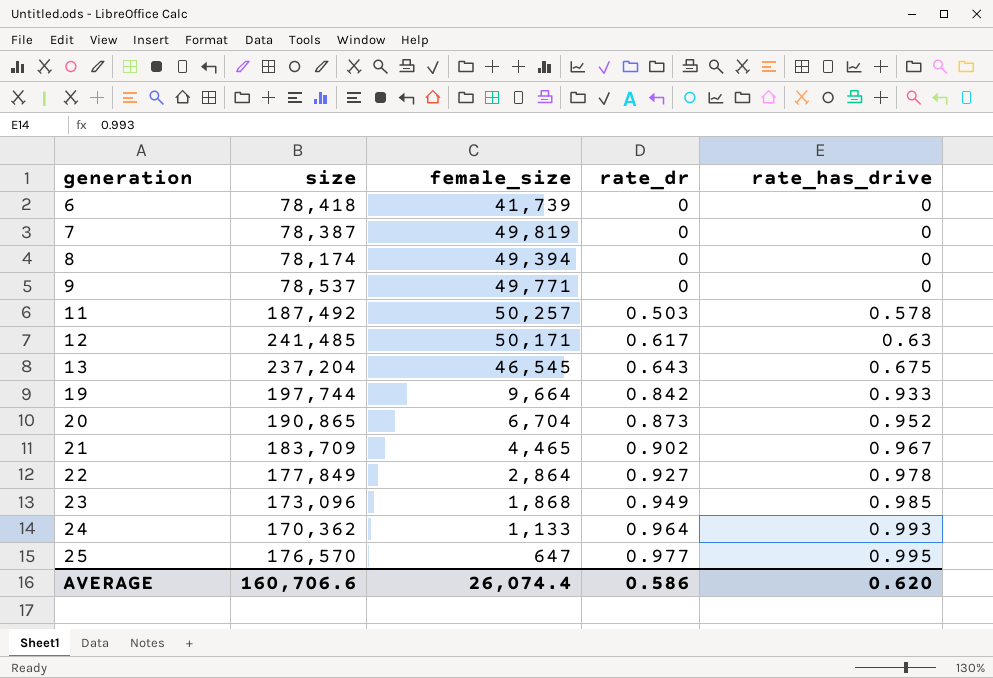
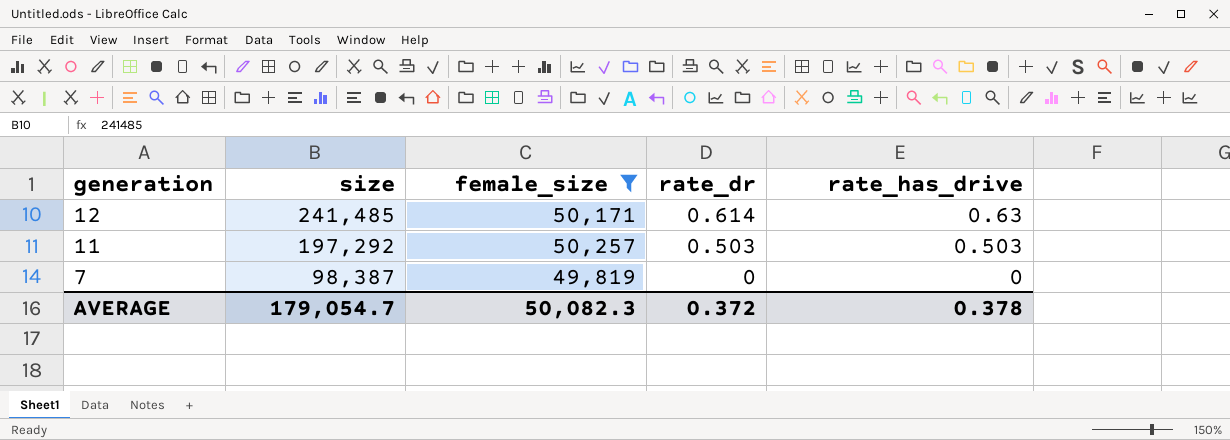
filter: none -> female_size >= 49,819
row order: generation ascending -> generation descending
12 | rate_dr: 0.617 -> 0.614
11 | size: 187,492 -> 197,292
11 | rate_has_drive: 0.578 -> 0.503
7 | size: 78,387 -> 98,387
AVERAGE | size: 160,706.6 -> 179,054.7
AVERAGE | female_size: 26,074.4 -> 50,082.3
AVERAGE | rate_dr: 0.586 -> 0.372
AVERAGE | rate_has_drive: 0.620 -> 0.378

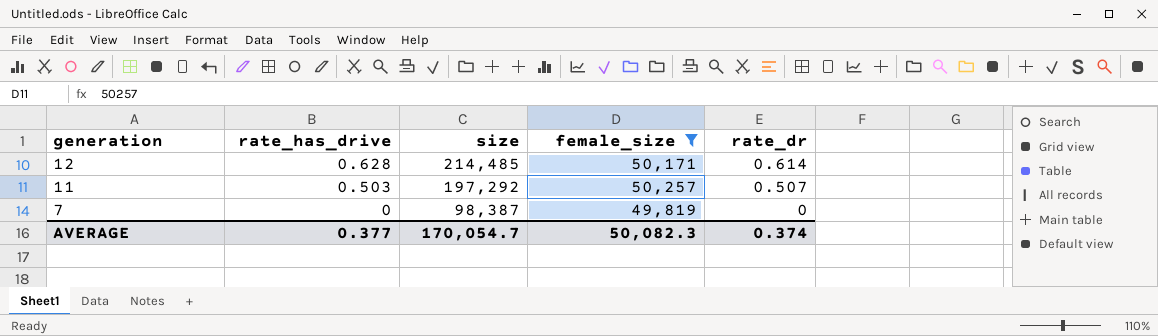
column rate_has_drive | position: 5 -> 2
12 | rate_has_drive: 0.63 -> 0.628
12 | size: 241,485 -> 214,485
11 | rate_dr: 0.503 -> 0.507
AVERAGE | rate_has_drive: 0.378 -> 0.377
AVERAGE | size: 179,054.7 -> 170,054.7
AVERAGE | rate_dr: 0.372 -> 0.374

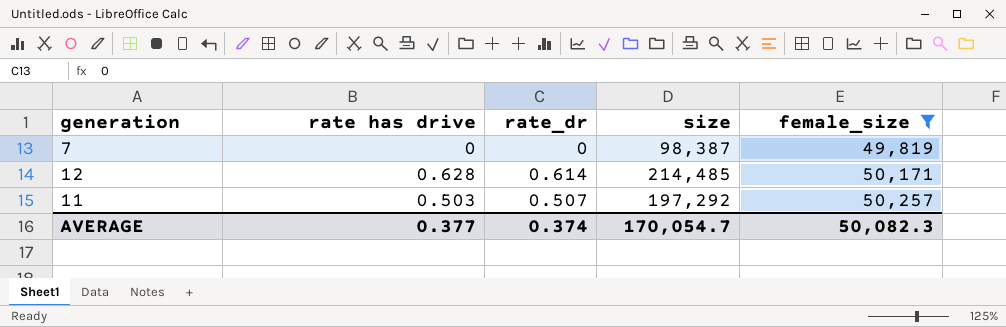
row order: generation descending -> female_size ascending
column name: rate_has_drive -> rate has drive
column rate_dr | position: 5 -> 3

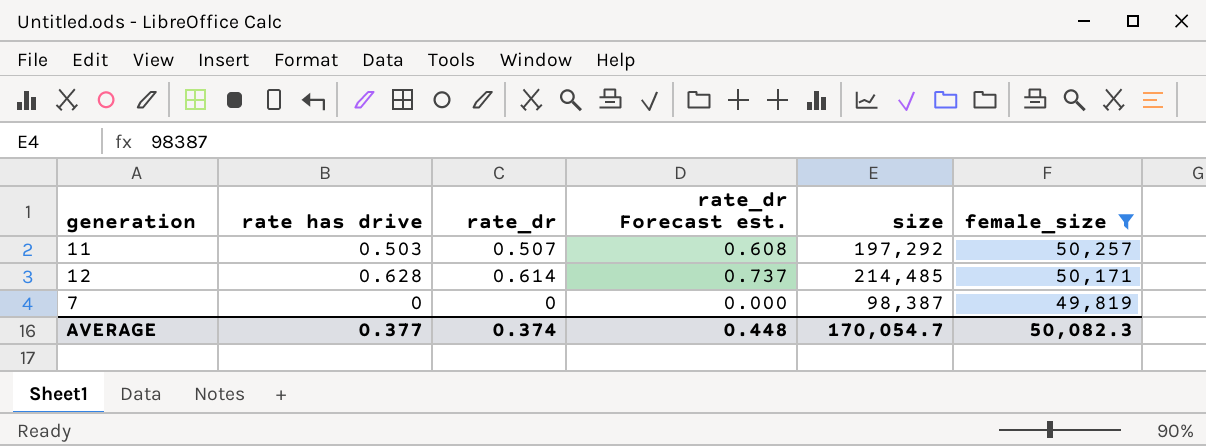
row order: female_size ascending -> female_size descending
column rate_dr Forecast est. | formula: none -> [rate_dr] * 1.2

